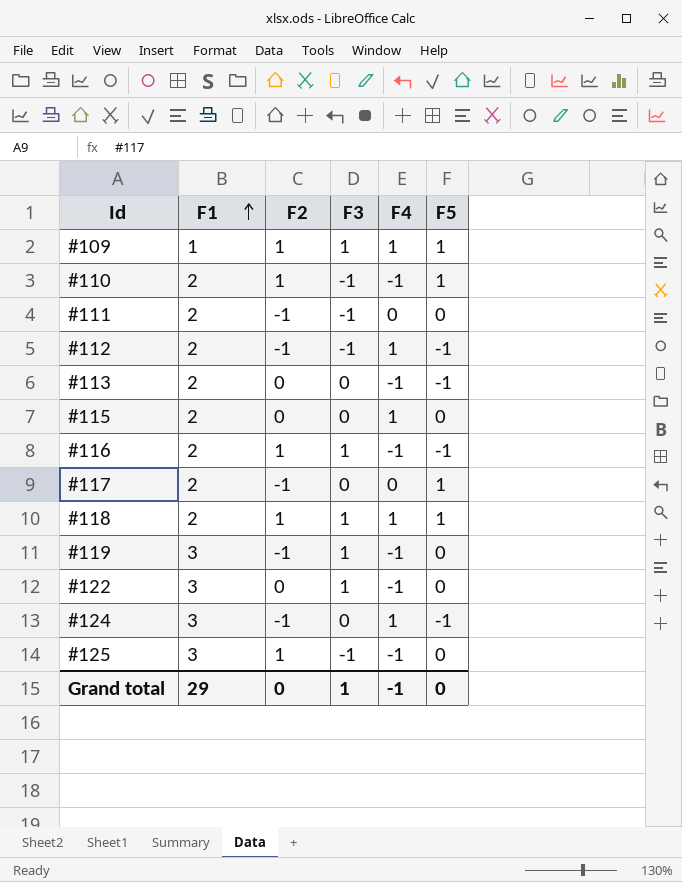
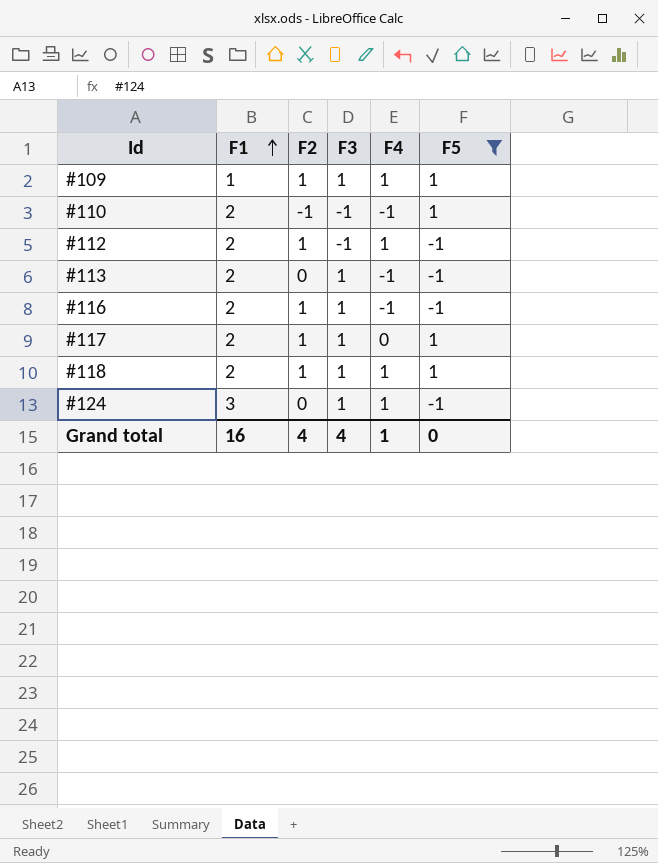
filter: none -> F5 != 0
#110 | F2: 1 -> -1
#112 | F2: -1 -> 1
#113 | F3: 0 -> 1
#117 | F2: -1 -> 1
#117 | F3: 0 -> 1
#124 | F2: -1 -> 0
#124 | F3: 0 -> 1
Grand total | F1: 29 -> 16
Grand total | F2: 0 -> 4
Grand total | F3: 1 -> 4
Grand total | F4: -1 -> 1

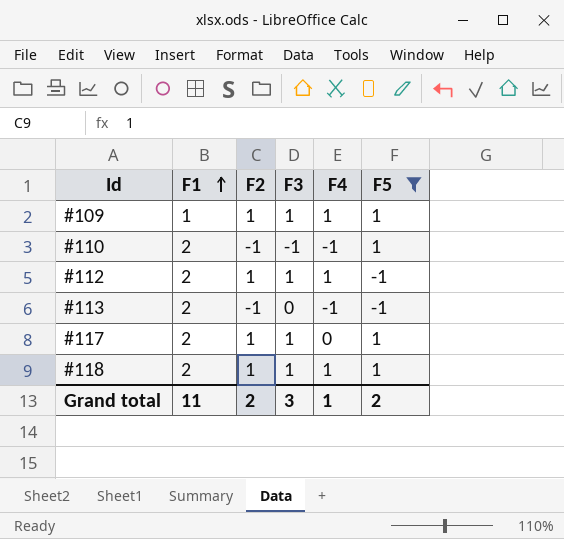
row #116: 2 | 1 | 1 | -1 | -1 -> none
row #124: 3 | 0 | 1 | 1 | -1 -> none
#112 | F3: -1 -> 1
#113 | F2: 0 -> -1
#113 | F3: 1 -> 0
Grand total | F1: 16 -> 11
Grand total | F2: 4 -> 2
Grand total | F3: 4 -> 3
Grand total | F5: 0 -> 2

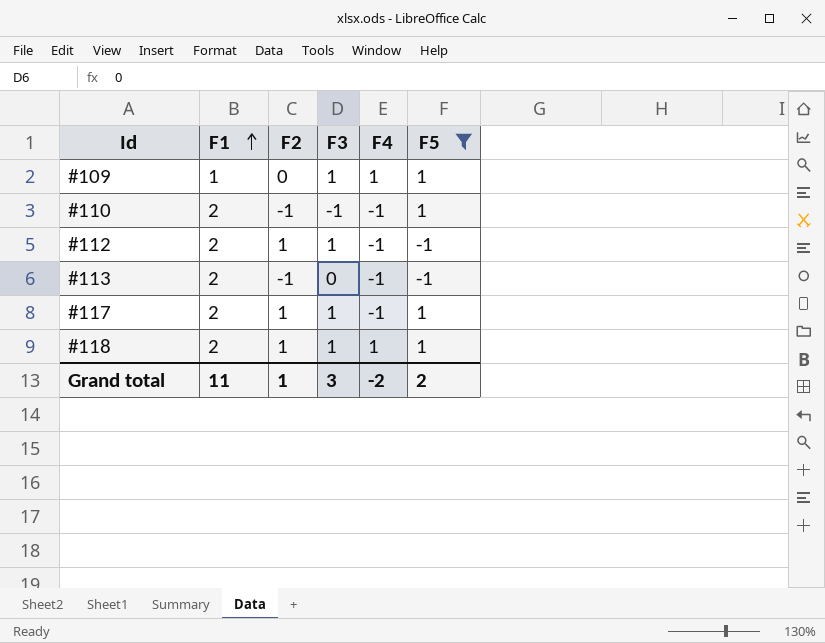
#109 | F2: 1 -> 0
#112 | F4: 1 -> -1
#117 | F4: 0 -> -1
Grand total | F2: 2 -> 1
Grand total | F4: 1 -> -2

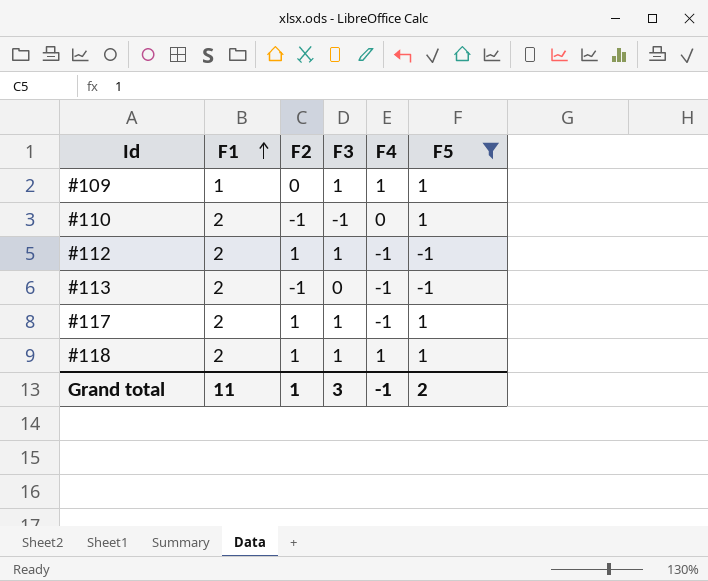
#110 | F4: -1 -> 0
Grand total | F4: -2 -> -1

